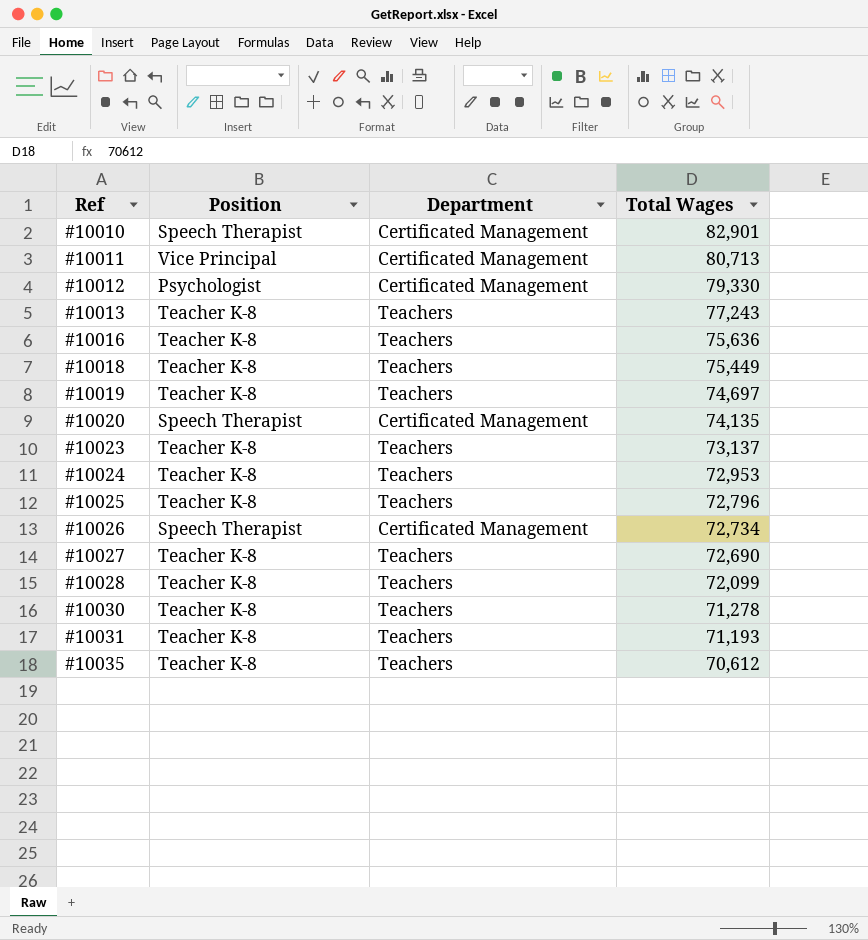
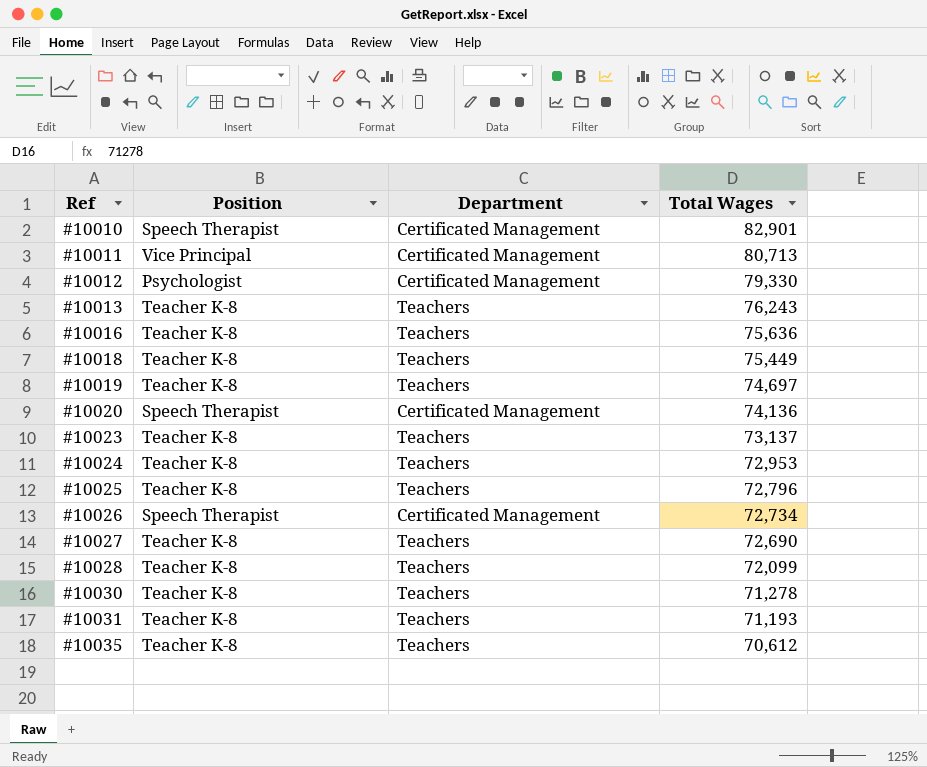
#10013 | Total Wages: 77,243 -> 76,243
#10020 | Total Wages: 74,135 -> 74,136

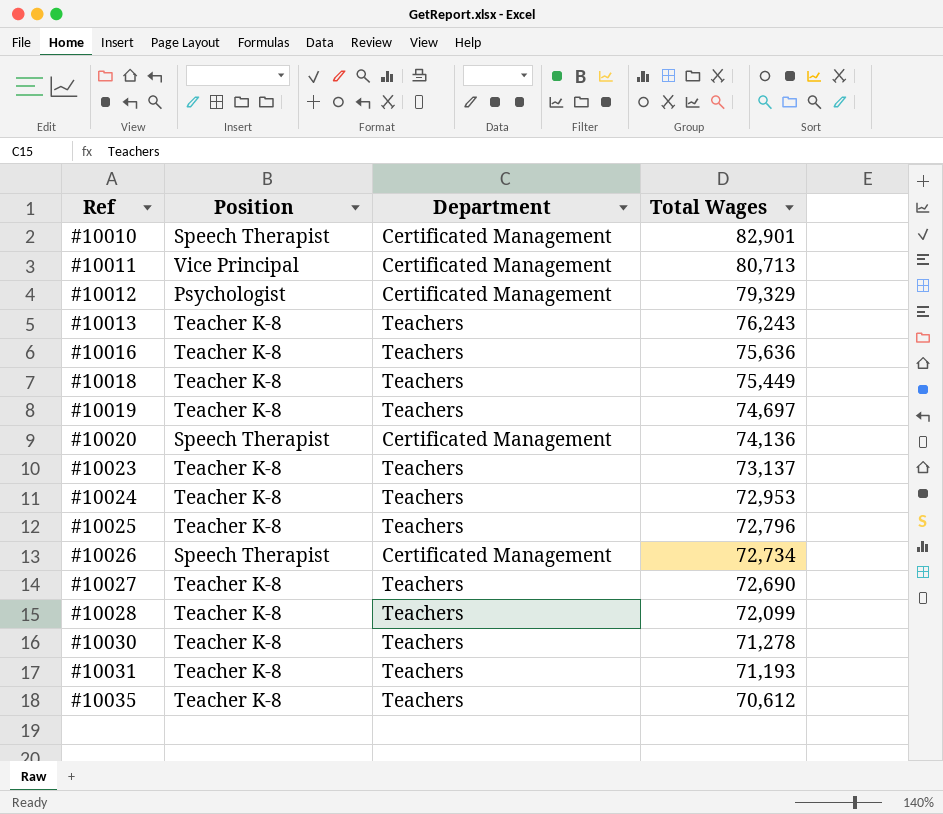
#10012 | Total Wages: 79,330 -> 79,329

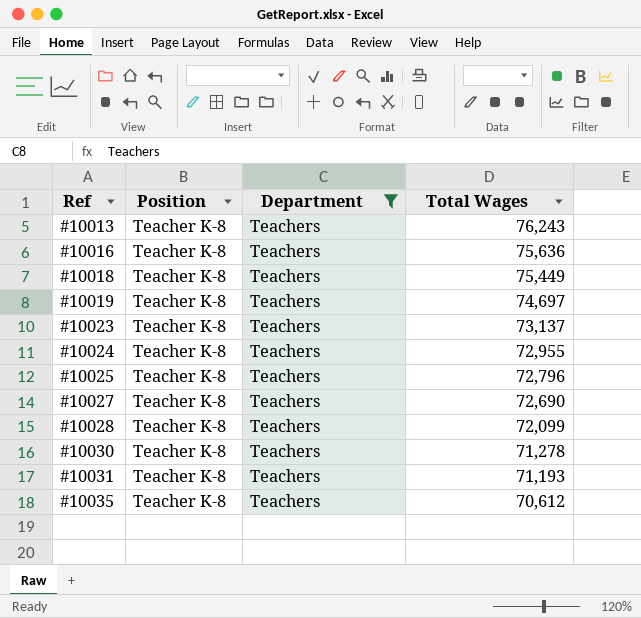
filter: none -> Department = Teachers
#10024 | Total Wages: 72,953 -> 72,955

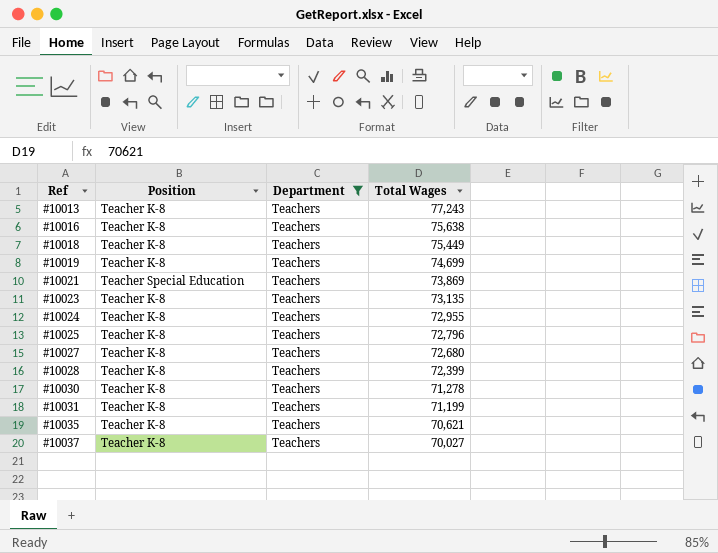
#10013 | Total Wages: 76,243 -> 77,243
#10016 | Total Wages: 75,636 -> 75,638
#10019 | Total Wages: 74,697 -> 74,699
row #10021: none -> Teacher Special Education | Teachers | 73,869
#10023 | Total Wages: 73,137 -> 73,135
#10027 | Total Wages: 72,690 -> 72,680
#10028 | Total Wages: 72,099 -> 72,399
#10031 | Total Wages: 71,193 -> 71,199
#10035 | Total Wages: 70,612 -> 70,621
row #10037: none -> Teacher K-8 | Teachers | 70,027

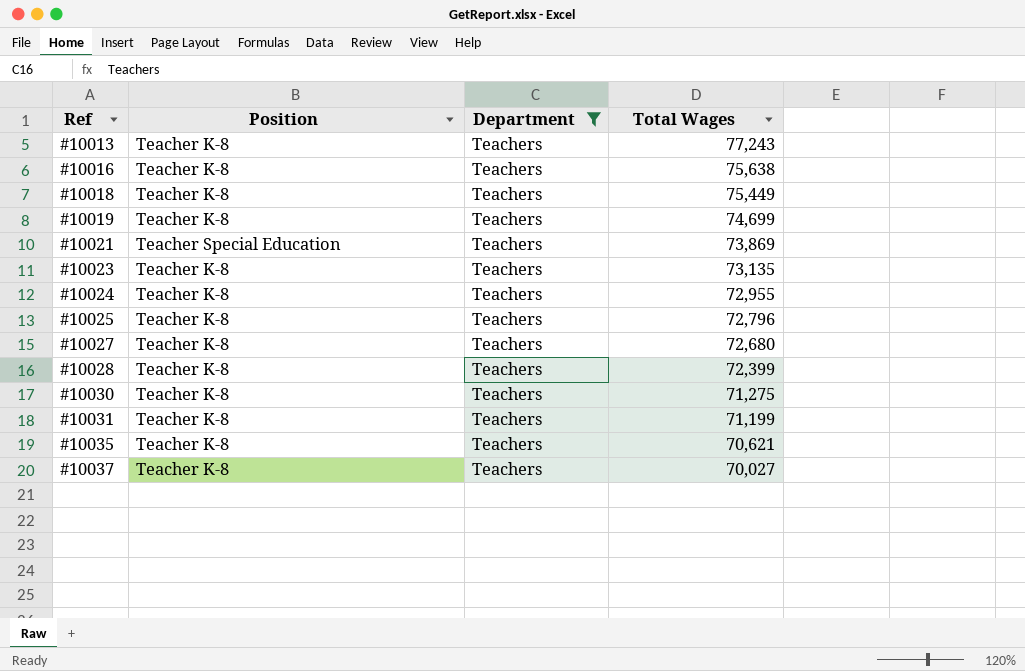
#10030 | Total Wages: 71,278 -> 71,275

